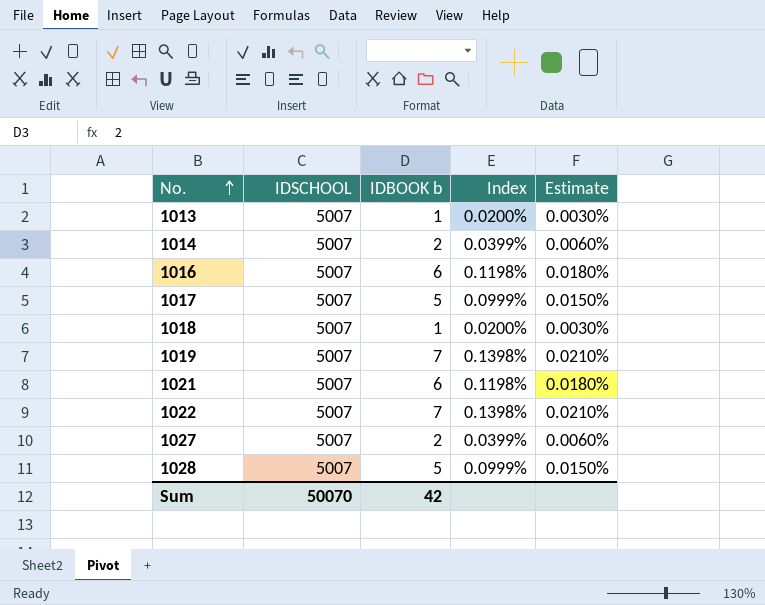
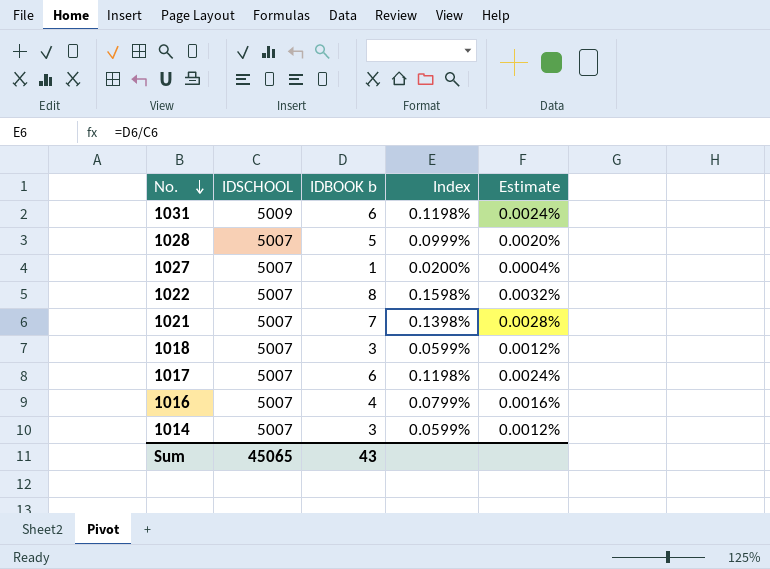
row order: No. ascending -> No. descending
column Estimate | formula: [Index] * 0.15 -> [Index] * 0.02
row 1013: 5007 | 1 | 0.0200% | 0.0030% -> none
row 1019: 5007 | 7 | 0.1398% | 0.0210% -> none
row 1031: none -> 5009 | 6 | 0.1198% | 0.0024%
1027 | IDBOOK b: 2 -> 1
1027 | Index: 0.0399% -> 0.0200%
1022 | IDBOOK b: 7 -> 8
1022 | Index: 0.1398% -> 0.1598%
1021 | IDBOOK b: 6 -> 7
1021 | Index: 0.1198% -> 0.1398%
1018 | IDBOOK b: 1 -> 3
1018 | Index: 0.0200% -> 0.0599%
1017 | IDBOOK b: 5 -> 6
1017 | Index: 0.0999% -> 0.1198%
1016 | IDBOOK b: 6 -> 4
1016 | Index: 0.1198% -> 0.0799%
1014 | IDBOOK b: 2 -> 3
1014 | Index: 0.0399% -> 0.0599%
Sum | IDSCHOOL: 50070 -> 45065
Sum | IDBOOK b: 42 -> 43

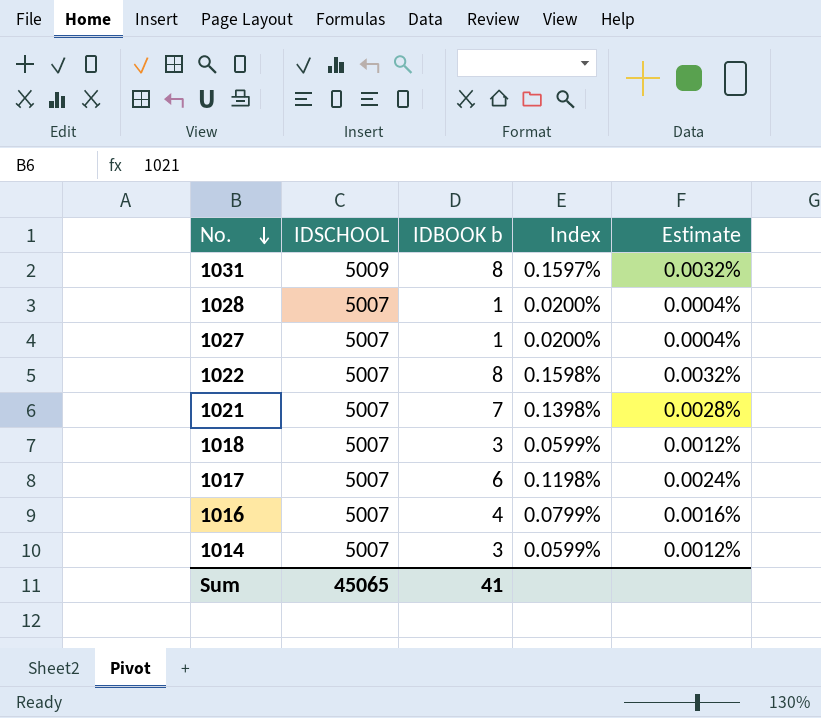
1031 | IDBOOK b: 6 -> 8
1031 | Index: 0.1198% -> 0.1597%
1031 | Estimate: 0.0024% -> 0.0032%
1028 | IDBOOK b: 5 -> 1
1028 | Index: 0.0999% -> 0.0200%
1028 | Estimate: 0.0020% -> 0.0004%
Sum | IDBOOK b: 43 -> 41

